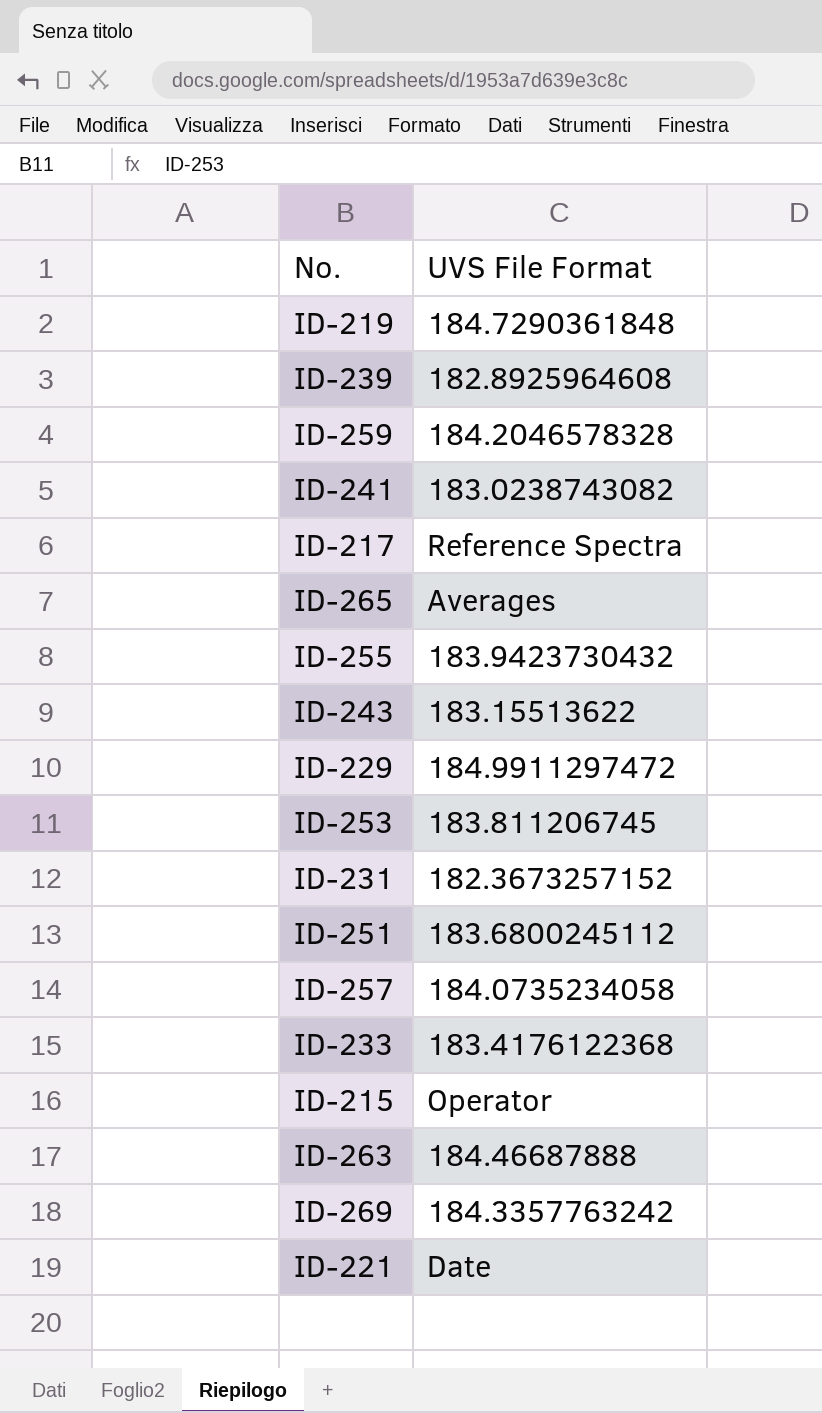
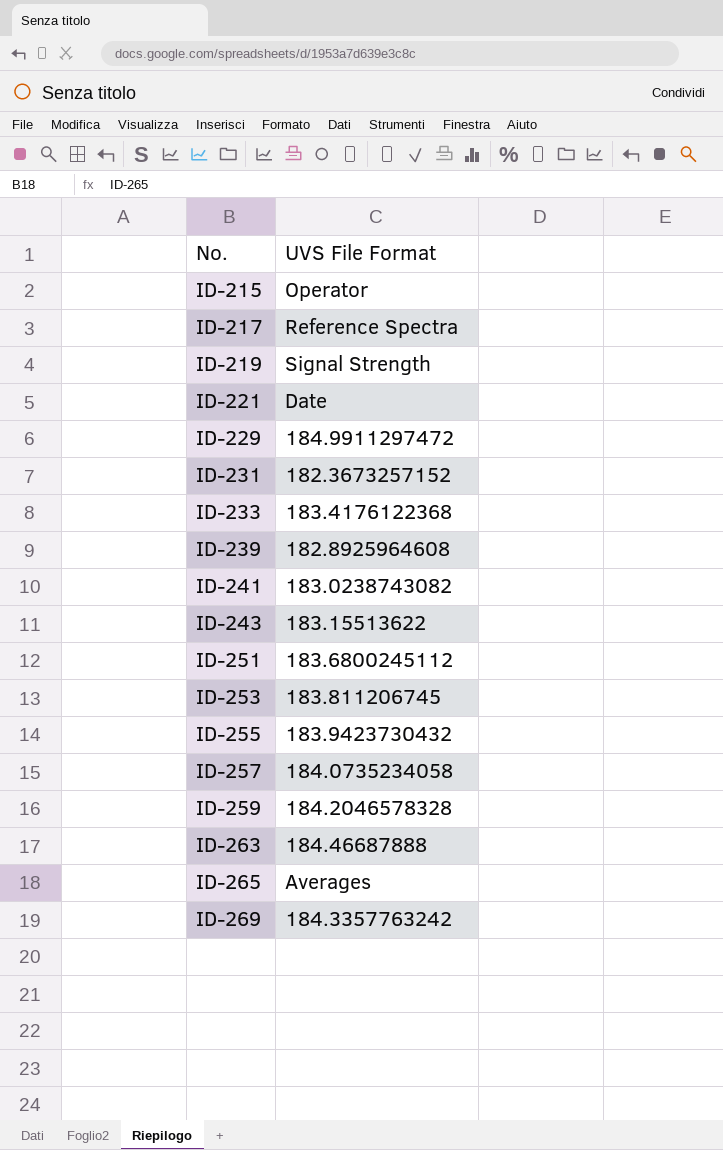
row order: none -> No. ascending
ID-219 | UVS File Format: 184.7290361848 -> Signal Strength

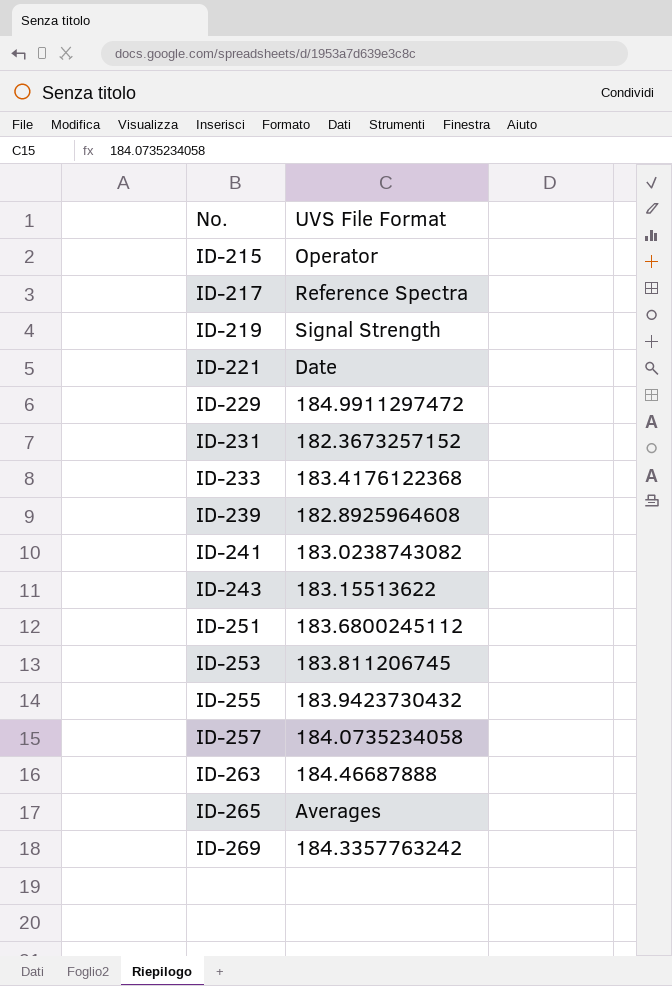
row ID-259: 184.2046578328 -> none

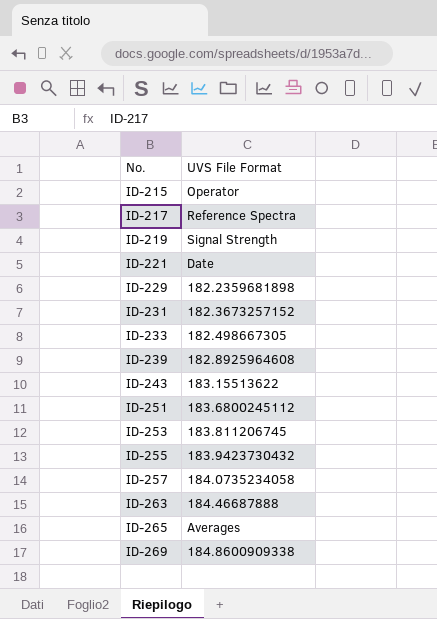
row ID-241: 183.0238743082 -> none
ID-229 | UVS File Format: 184.9911297472 -> 182.2359681898
ID-233 | UVS File Format: 183.4176122368 -> 182.498667305
ID-269 | UVS File Format: 184.3357763242 -> 184.8600909338

